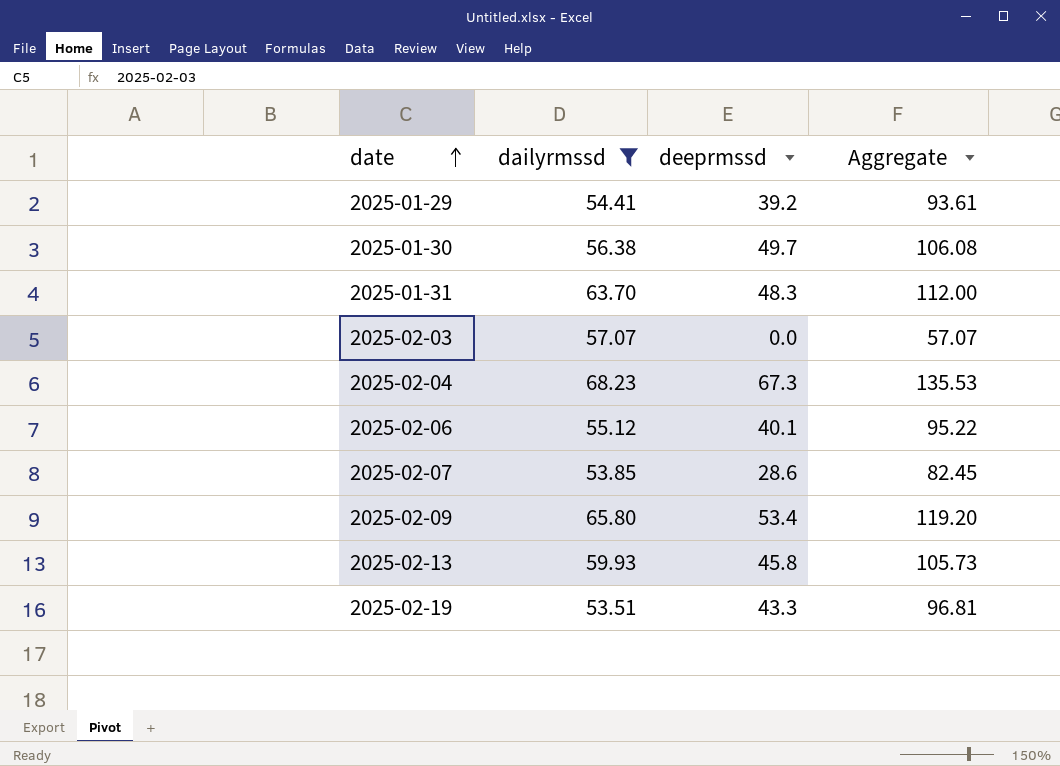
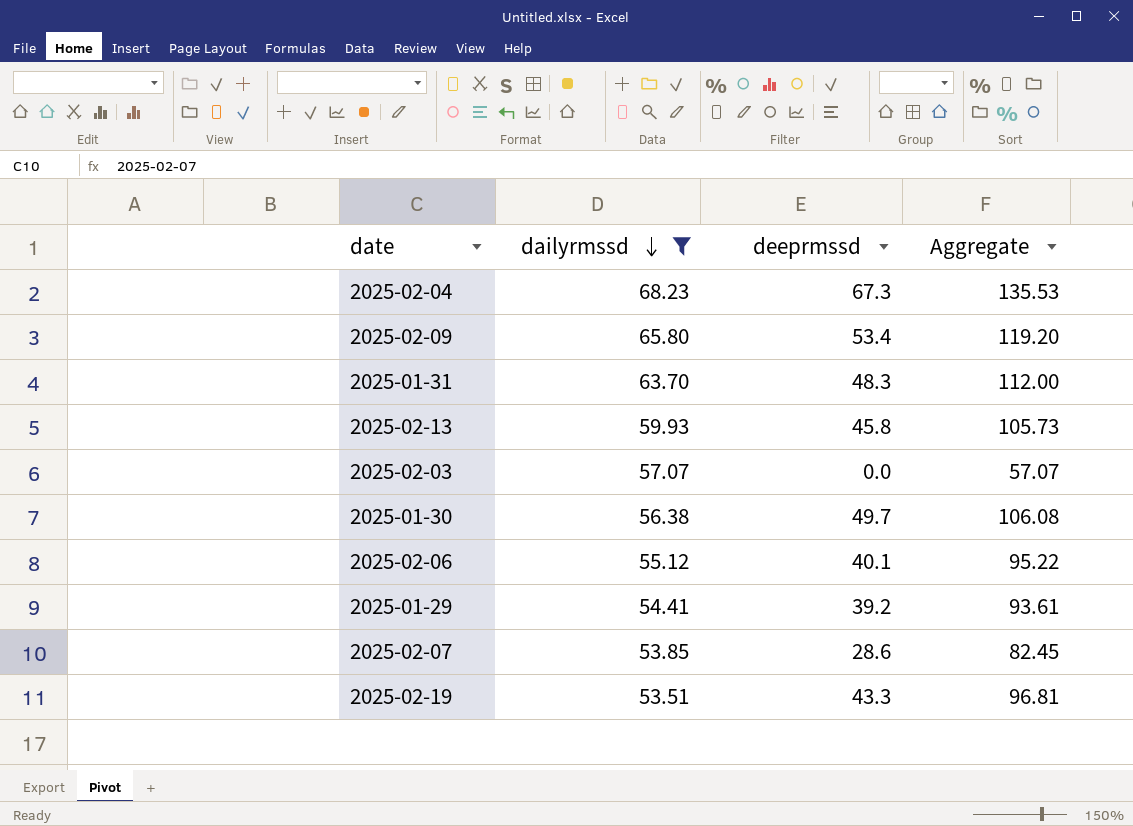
row order: date ascending -> dailyrmssd descending

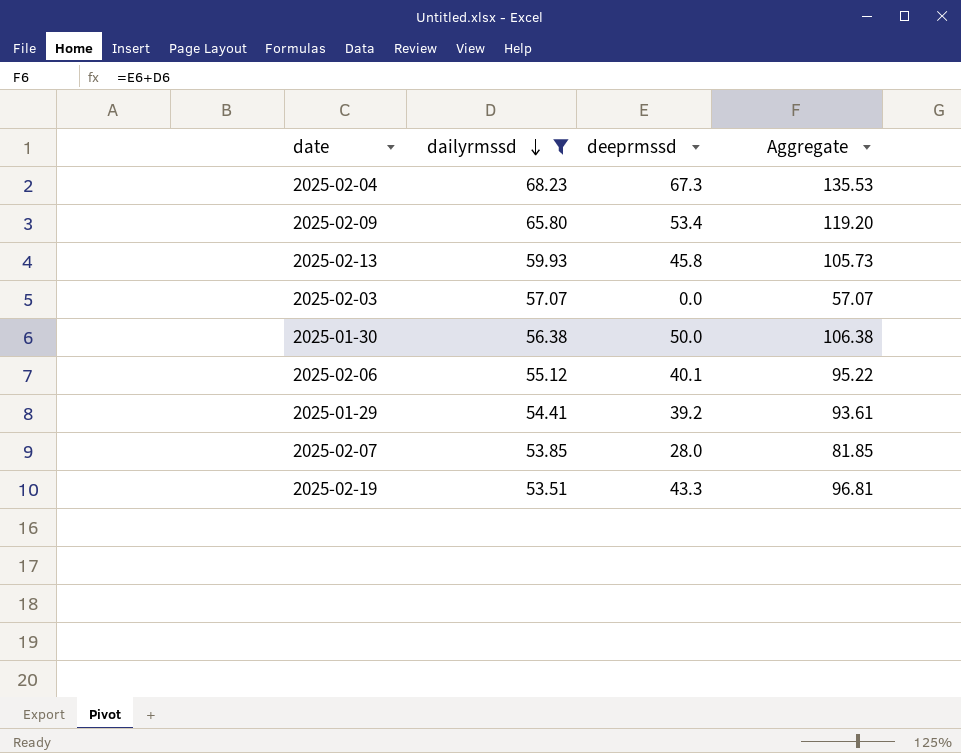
row 2025-01-31: 63.70 | 48.3 | 112.00 -> none
2025-01-30 | deeprmssd: 49.7 -> 50.0
2025-01-30 | Aggregate: 106.08 -> 106.38
2025-02-07 | deeprmssd: 28.6 -> 28.0
2025-02-07 | Aggregate: 82.45 -> 81.85

